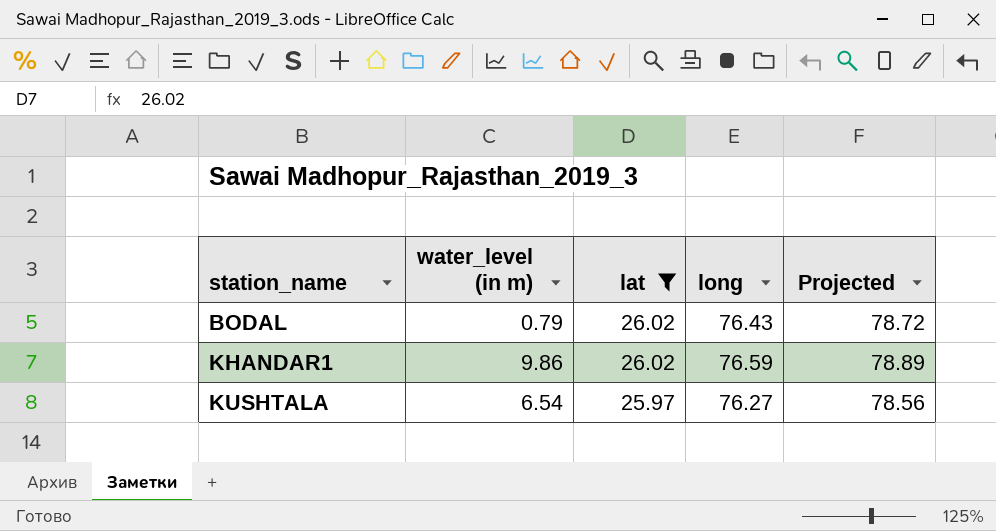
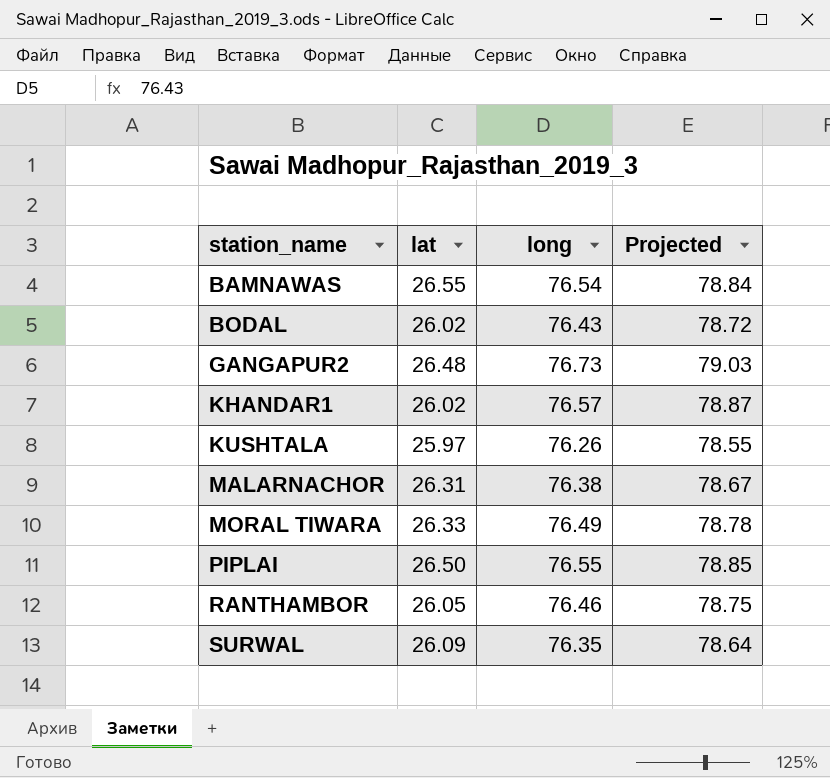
filter: lat <= 26.02 -> none
column water_level (in m) | position: 2 -> none
KHANDAR1 | long: 76.59 -> 76.57
KHANDAR1 | Projected: 78.89 -> 78.87
KUSHTALA | long: 76.27 -> 76.26
KUSHTALA | Projected: 78.56 -> 78.55

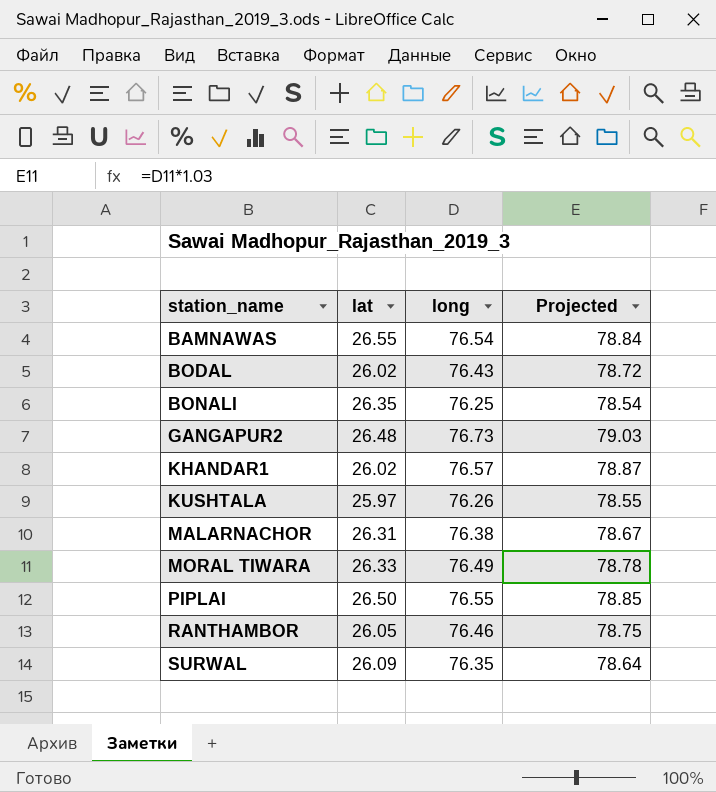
row BONALI: none -> 26.35 | 76.25 | 78.54

